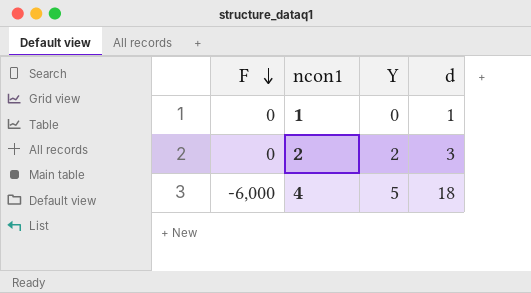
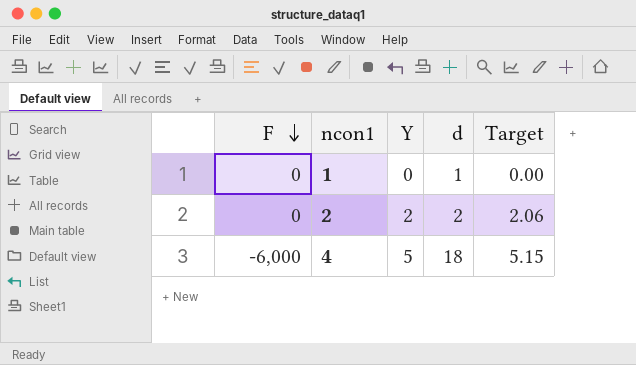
column Target | formula: none -> [Y] * 1.03
2 | d: 3 -> 2

